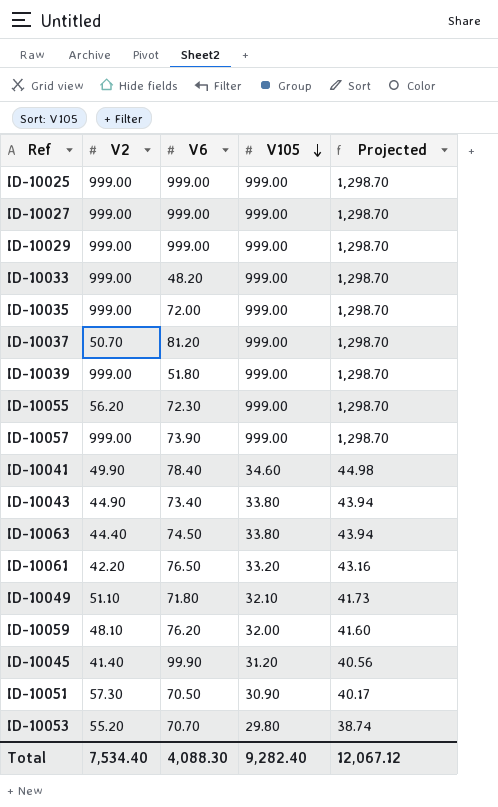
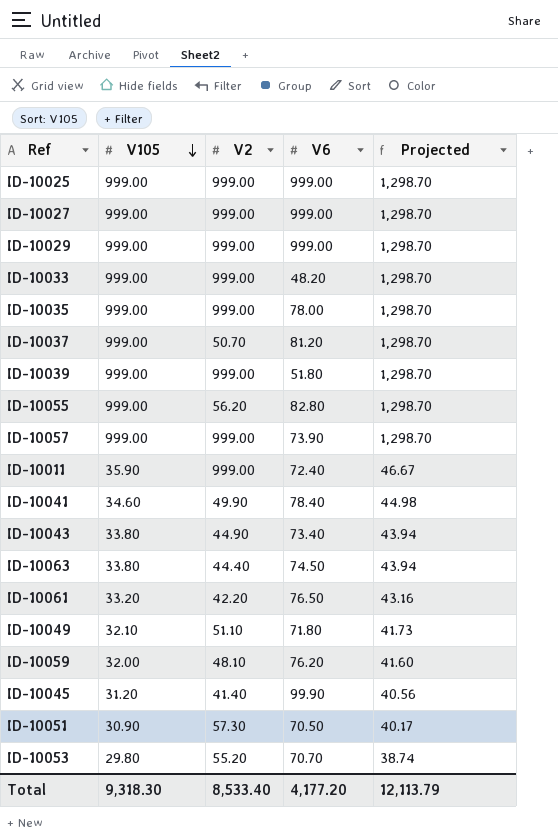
column V105 | position: 4 -> 2
ID-10035 | V6: 72.00 -> 78.00
ID-10055 | V6: 72.30 -> 82.80
row ID-10011: none -> 35.90 | 999.00 | 72.40 | 46.67
Total | V105: 9,282.40 -> 9,318.30
Total | V2: 7,534.40 -> 8,533.40
Total | V6: 4,088.30 -> 4,177.20
Total | Projected: 12,067.12 -> 12,113.79

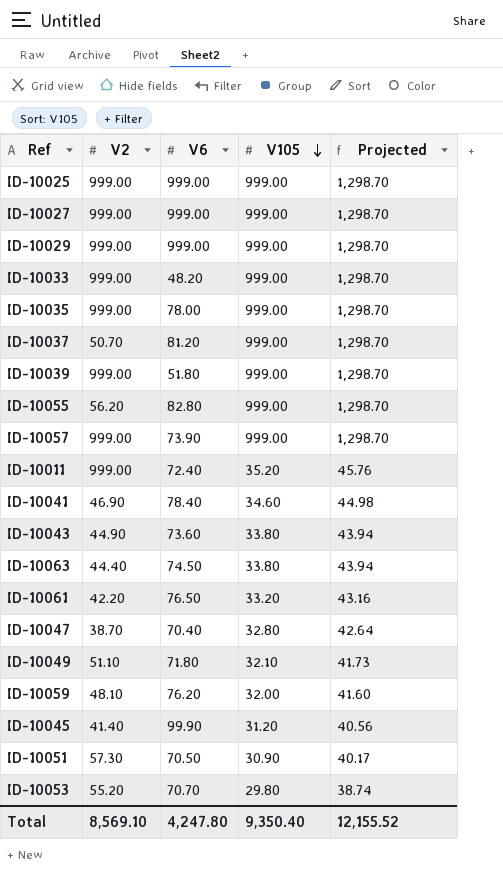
column V105 | position: 2 -> 4
ID-10011 | V105: 35.90 -> 35.20
ID-10011 | Projected: 46.67 -> 45.76
ID-10041 | V2: 49.90 -> 46.90
ID-10043 | V6: 73.40 -> 73.60
row ID-10047: none -> 38.70 | 70.40 | 32.80 | 42.64
Total | V2: 8,533.40 -> 8,569.10
Total | V6: 4,177.20 -> 4,247.80
Total | V105: 9,318.30 -> 9,350.40
Total | Projected: 12,113.79 -> 12,155.52

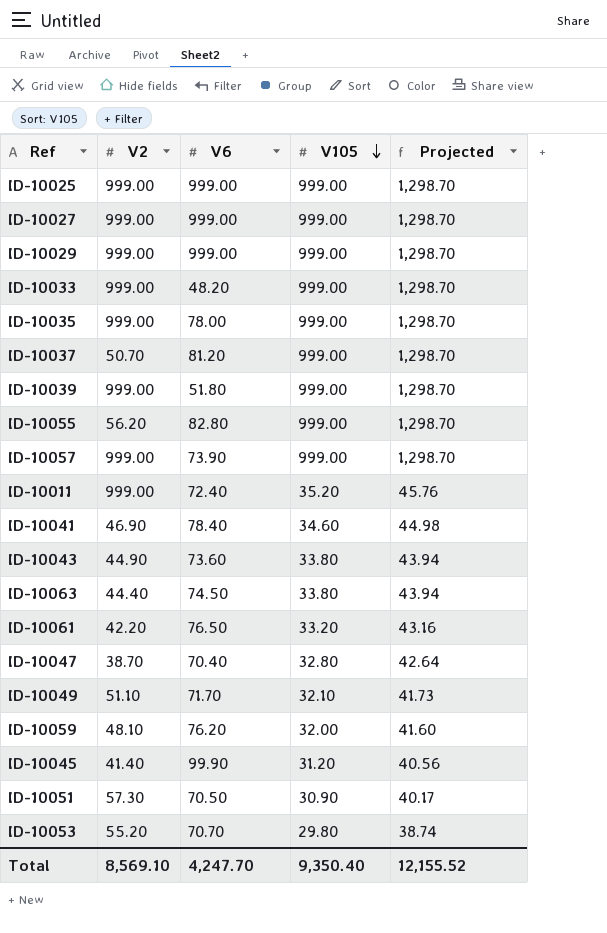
ID-10049 | V6: 71.80 -> 71.70
Total | V6: 4,247.80 -> 4,247.70

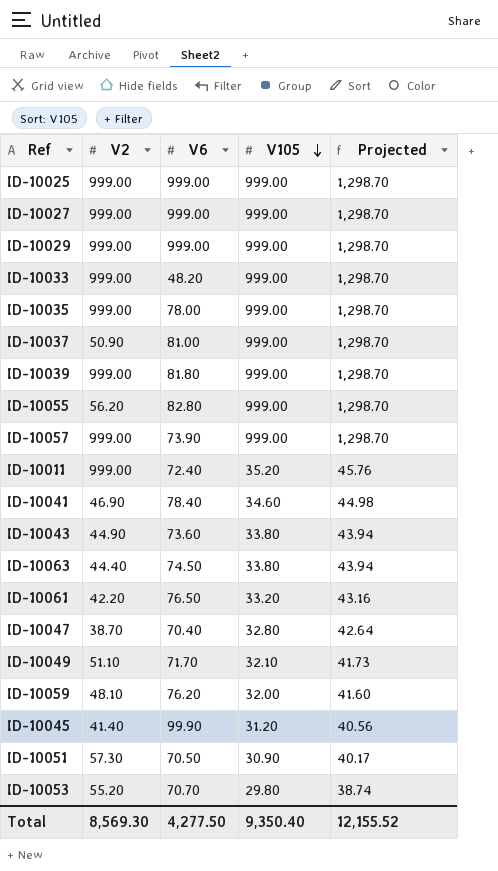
ID-10037 | V2: 50.70 -> 50.90
ID-10037 | V6: 81.20 -> 81.00
ID-10039 | V6: 51.80 -> 81.80
Total | V2: 8,569.10 -> 8,569.30
Total | V6: 4,247.70 -> 4,277.50

